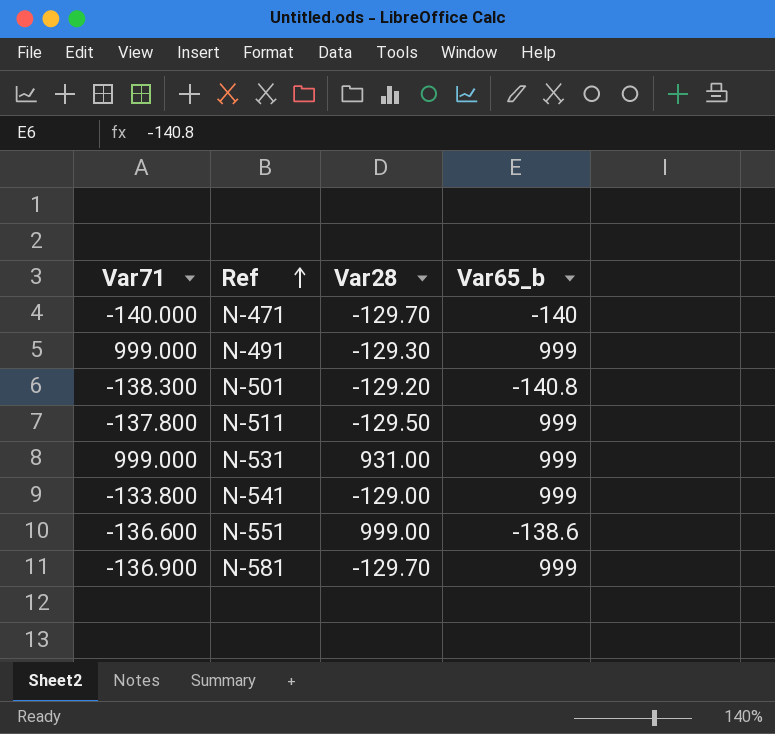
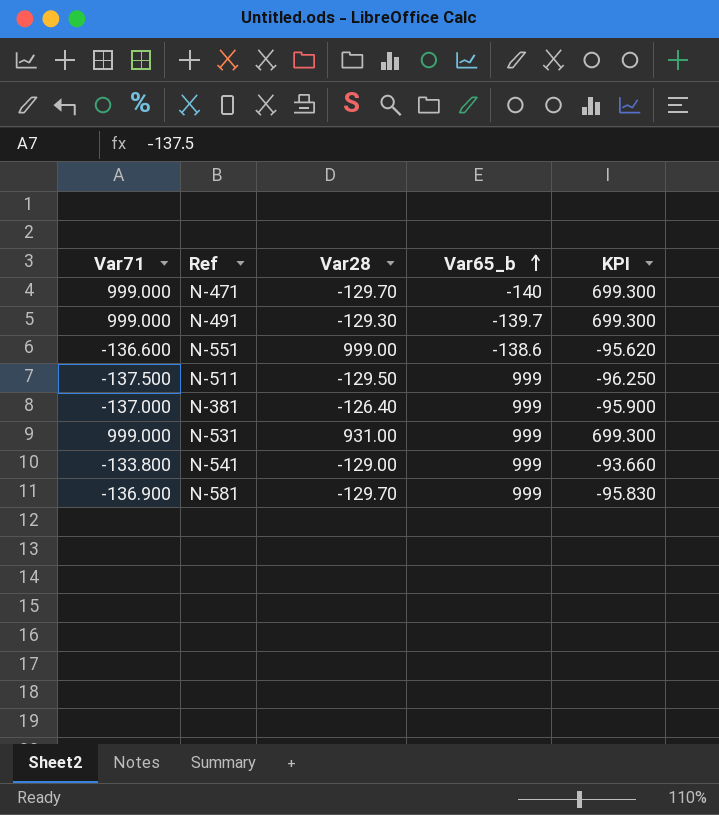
row order: Ref ascending -> Var65_b ascending
column KPI | formula: none -> [Var71] * 0.7
row N-501: -138.300 | -129.20 | -140.8 -> none
N-471 | Var71: -140.000 -> 999.000
N-491 | Var65_b: 999 -> -139.7
N-511 | Var71: -137.800 -> -137.500
row N-381: none -> -137.000 | -126.40 | 999 | -95.900

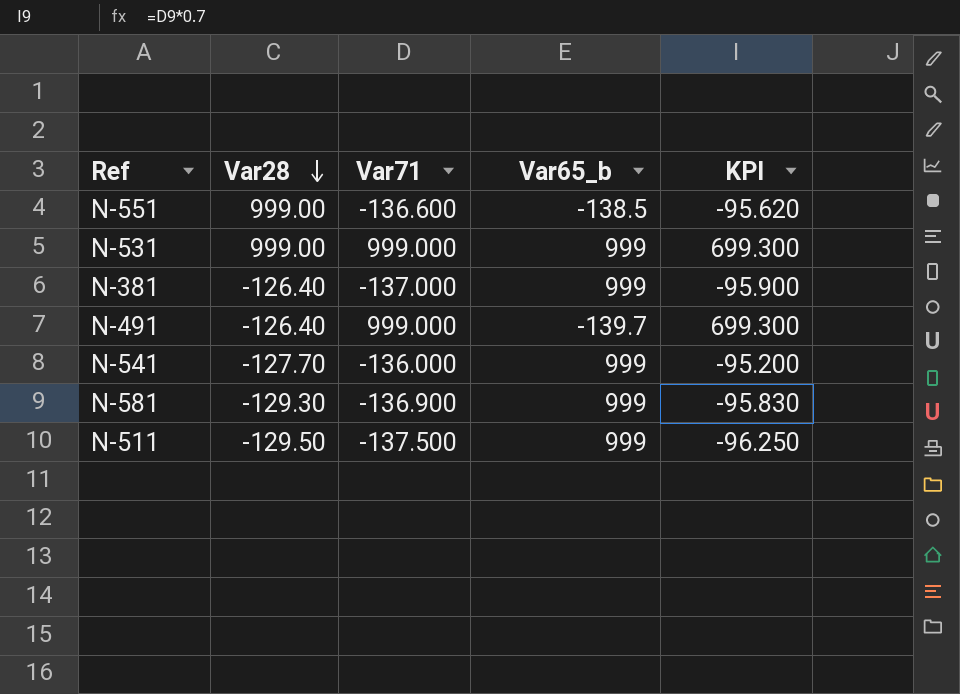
row order: Var65_b ascending -> Var28 descending
column Var71 | position: 1 -> 3
row N-471: 999.000 | -129.70 | -140 | 699.300 -> none
N-551 | Var65_b: -138.6 -> -138.5
N-531 | Var28: 931.00 -> 999.00
N-491 | Var28: -129.30 -> -126.40
N-541 | Var28: -129.00 -> -127.70
N-541 | Var71: -133.800 -> -136.000
N-541 | KPI: -93.660 -> -95.200
N-581 | Var28: -129.70 -> -129.30

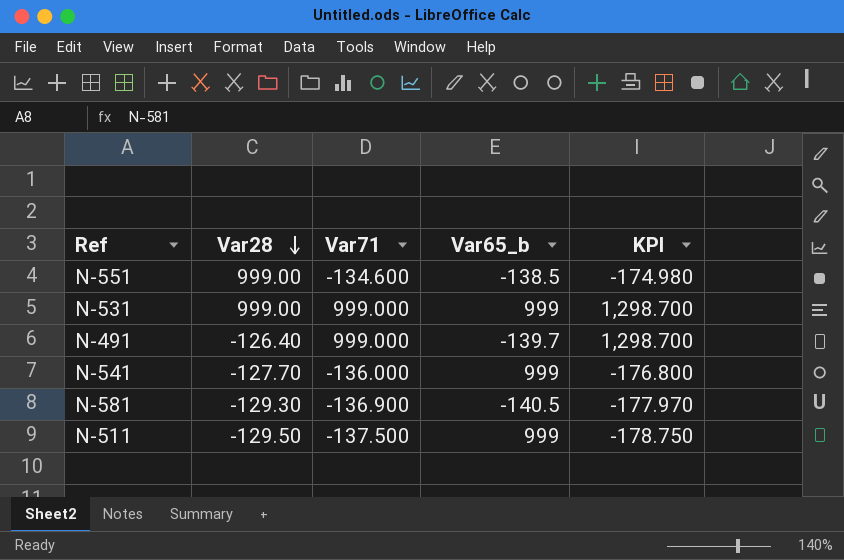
column KPI | formula: [Var71] * 0.7 -> [Var71] * 1.3
row N-381: -126.40 | -137.000 | 999 | -95.900 -> none
N-551 | Var71: -136.600 -> -134.600
N-581 | Var65_b: 999 -> -140.5

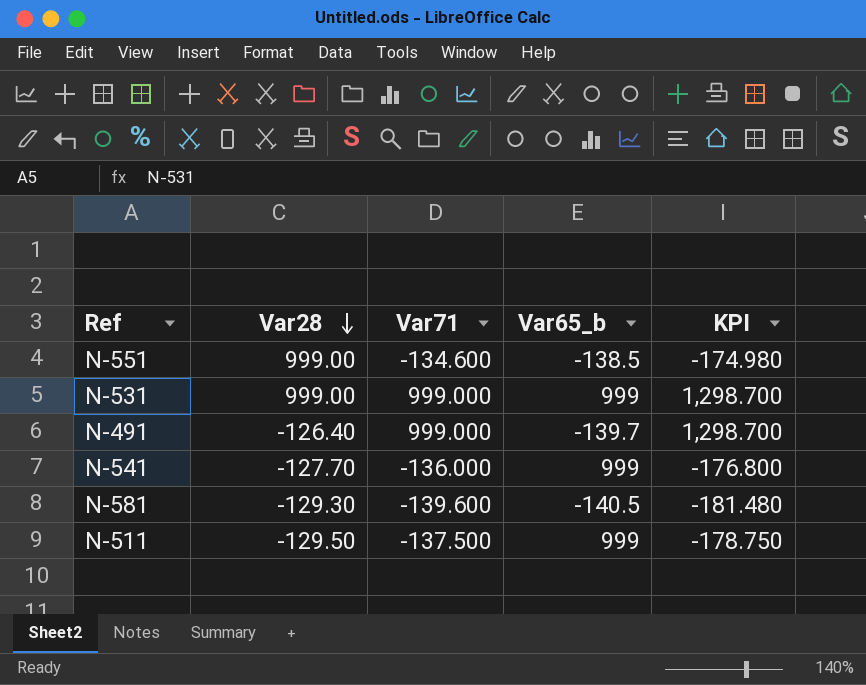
N-581 | Var71: -136.900 -> -139.600
N-581 | KPI: -177.970 -> -181.480

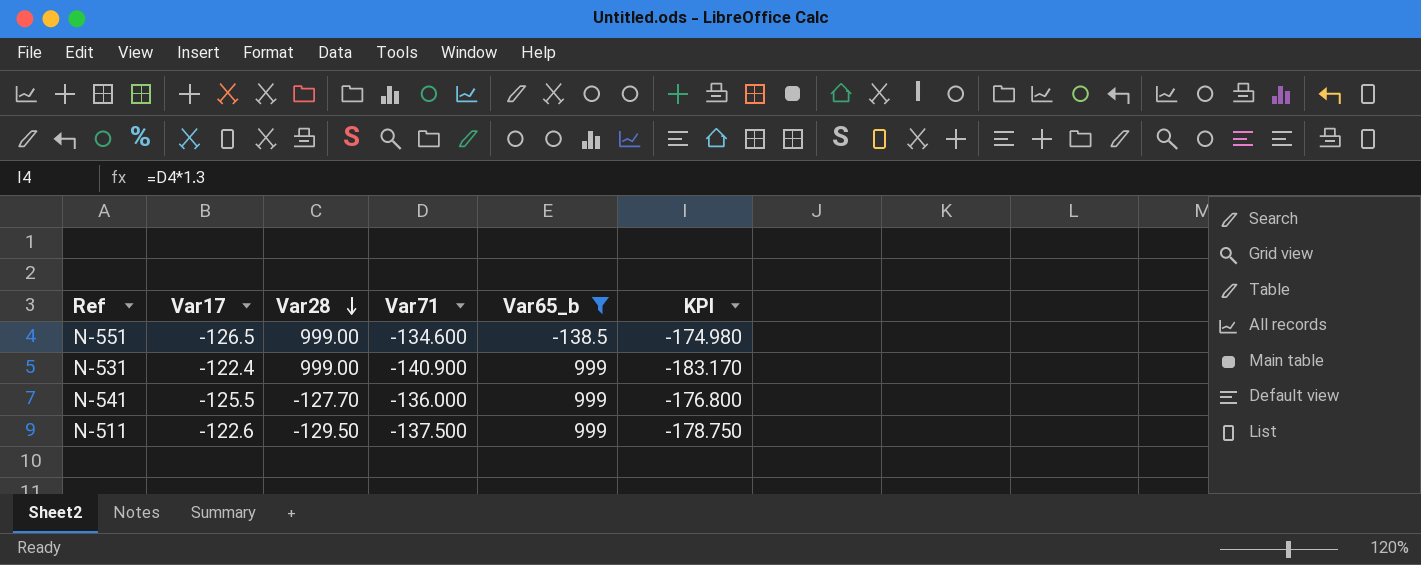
filter: none -> Var65_b >= -138.5
column Var17 | position: none -> 2
N-531 | Var71: 999.000 -> -140.900
N-531 | KPI: 1,298.700 -> -183.170

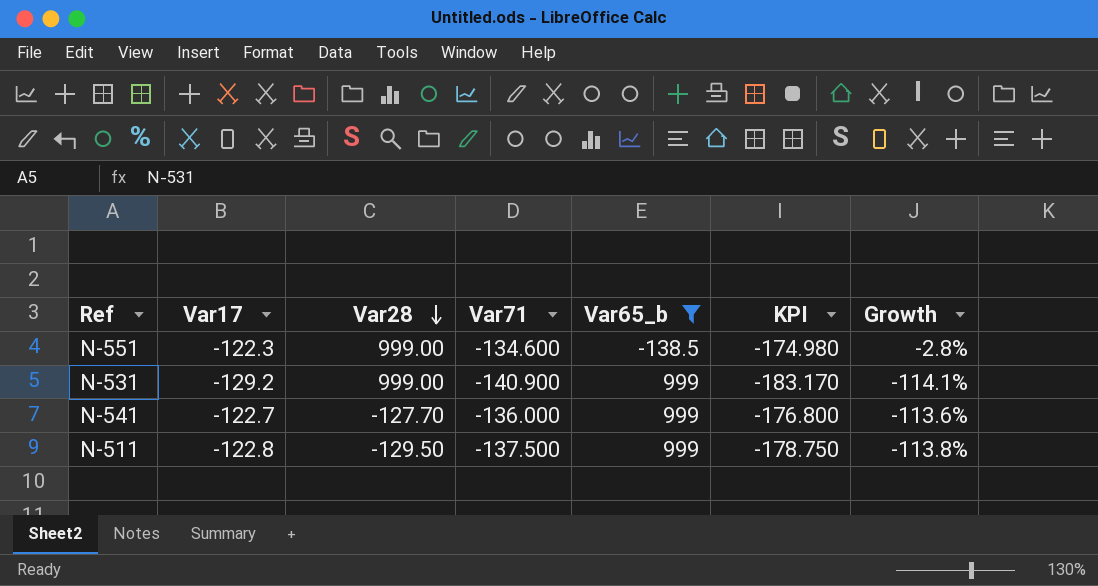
column Growth | formula: none -> ([Var71] - [Var65_b]) / [Var65_b]
N-551 | Var17: -126.5 -> -122.3
N-531 | Var17: -122.4 -> -129.2
N-541 | Var17: -125.5 -> -122.7
N-511 | Var17: -122.6 -> -122.8

